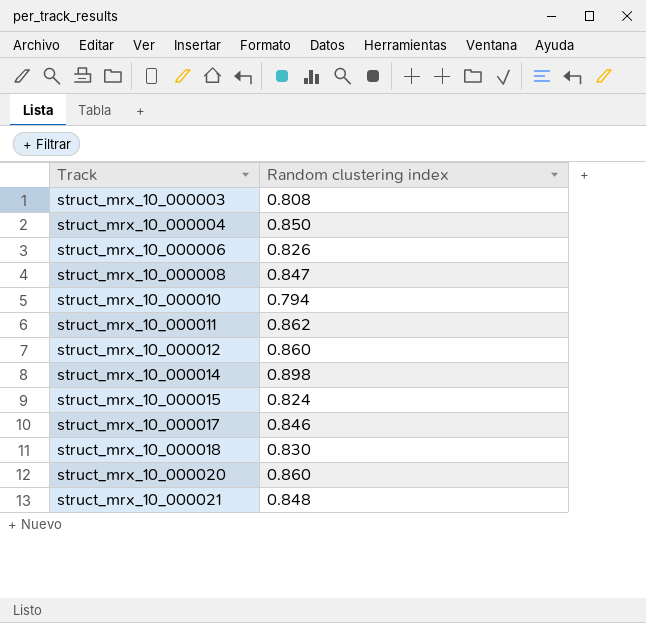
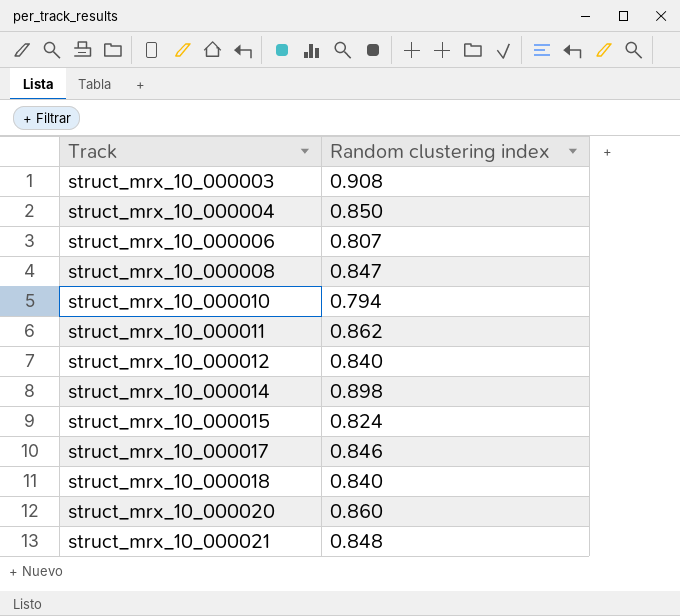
struct_mrx_10_000003 | Random clustering index: 0.808 -> 0.908
struct_mrx_10_000006 | Random clustering index: 0.826 -> 0.807
struct_mrx_10_000012 | Random clustering index: 0.860 -> 0.840
struct_mrx_10_000018 | Random clustering index: 0.830 -> 0.840

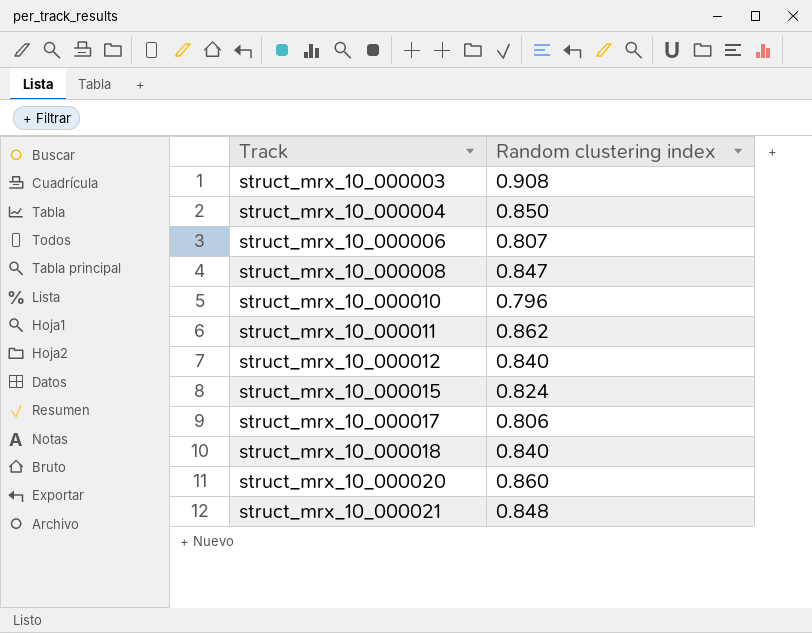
row struct_mrx_10_000014: 0.898 -> none
struct_mrx_10_000010 | Random clustering index: 0.794 -> 0.796
struct_mrx_10_000017 | Random clustering index: 0.846 -> 0.806

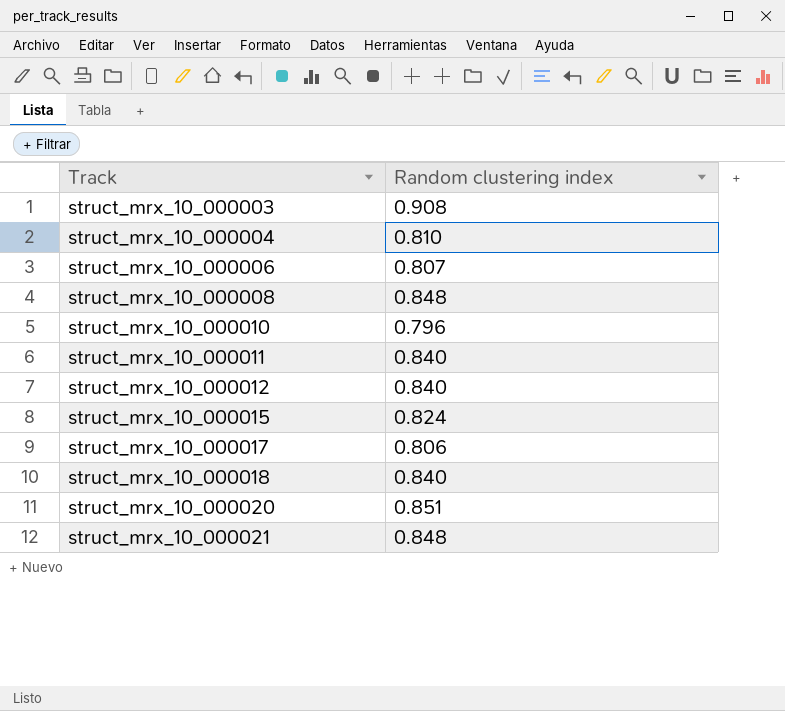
struct_mrx_10_000004 | Random clustering index: 0.850 -> 0.810
struct_mrx_10_000008 | Random clustering index: 0.847 -> 0.848
struct_mrx_10_000011 | Random clustering index: 0.862 -> 0.840
struct_mrx_10_000020 | Random clustering index: 0.860 -> 0.851

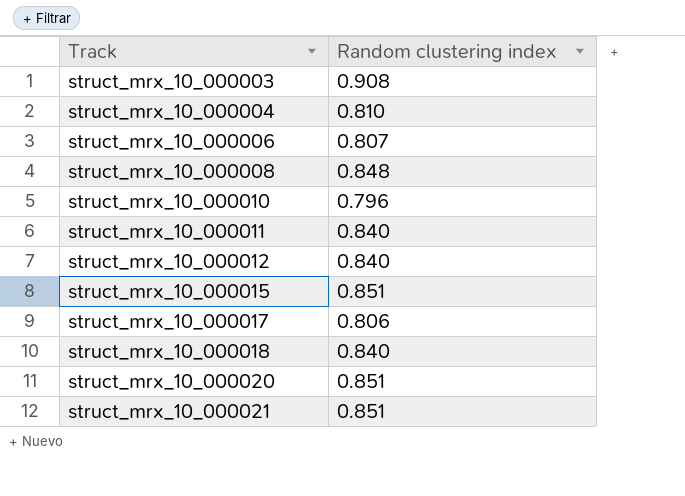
struct_mrx_10_000015 | Random clustering index: 0.824 -> 0.851
struct_mrx_10_000021 | Random clustering index: 0.848 -> 0.851

